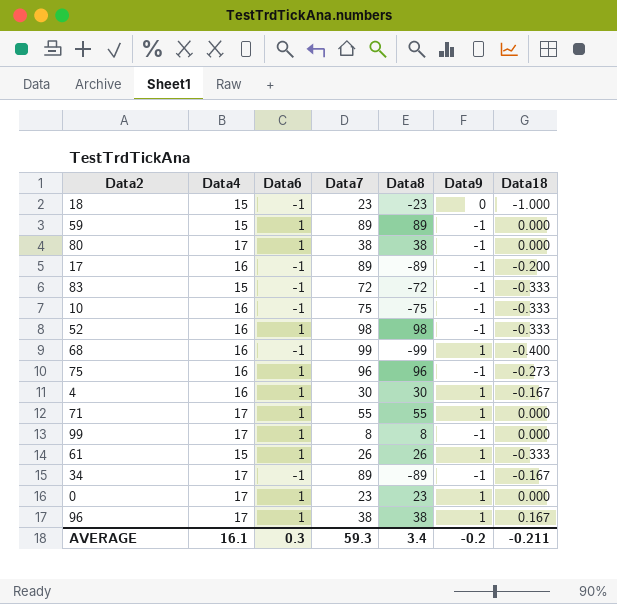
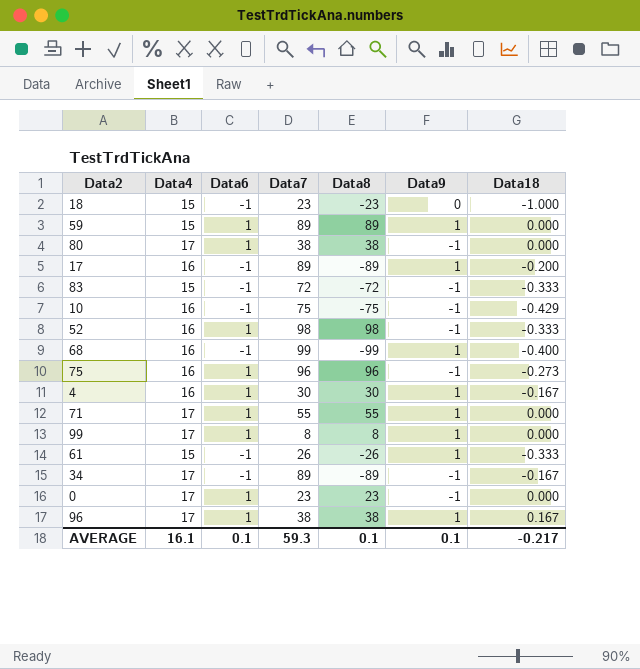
59 | Data9: -1 -> 1
17 | Data9: -1 -> 1
10 | Data18: -0.333 -> -0.429
99 | Data9: -1 -> 1
61 | Data6: 1 -> -1
61 | Data8: 26 -> -26
0 | Data9: 1 -> -1
AVERAGE | Data6: 0.3 -> 0.1
AVERAGE | Data8: 3.4 -> 0.1
AVERAGE | Data9: -0.2 -> 0.1
AVERAGE | Data18: -0.211 -> -0.217

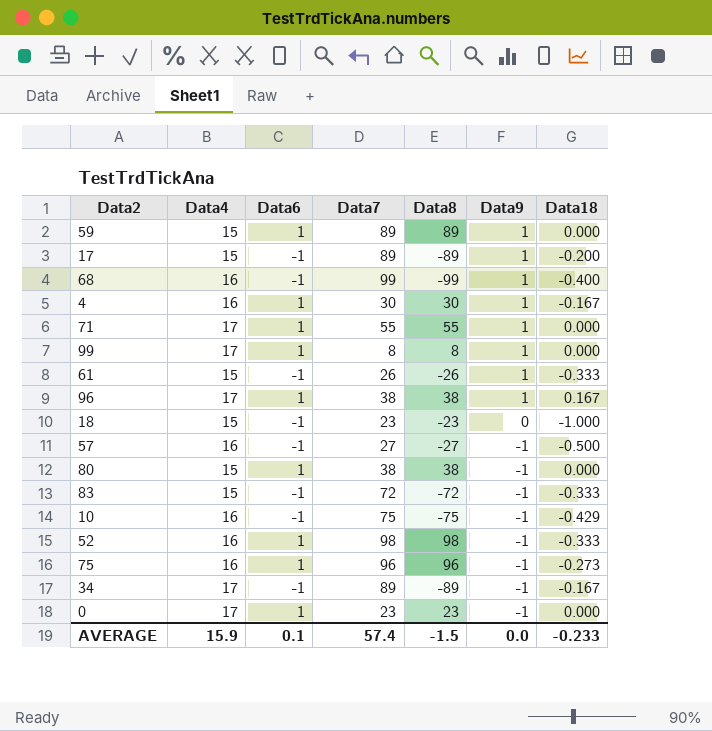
row order: none -> Data9 descending
17 | Data4: 16 -> 15
row 57: none -> 16 | -1 | 27 | -27 | -1 | -0.500
80 | Data4: 17 -> 15
AVERAGE | Data4: 16.1 -> 15.9
AVERAGE | Data7: 59.3 -> 57.4
AVERAGE | Data8: 0.1 -> -1.5
AVERAGE | Data9: 0.1 -> 0.0
AVERAGE | Data18: -0.217 -> -0.233

